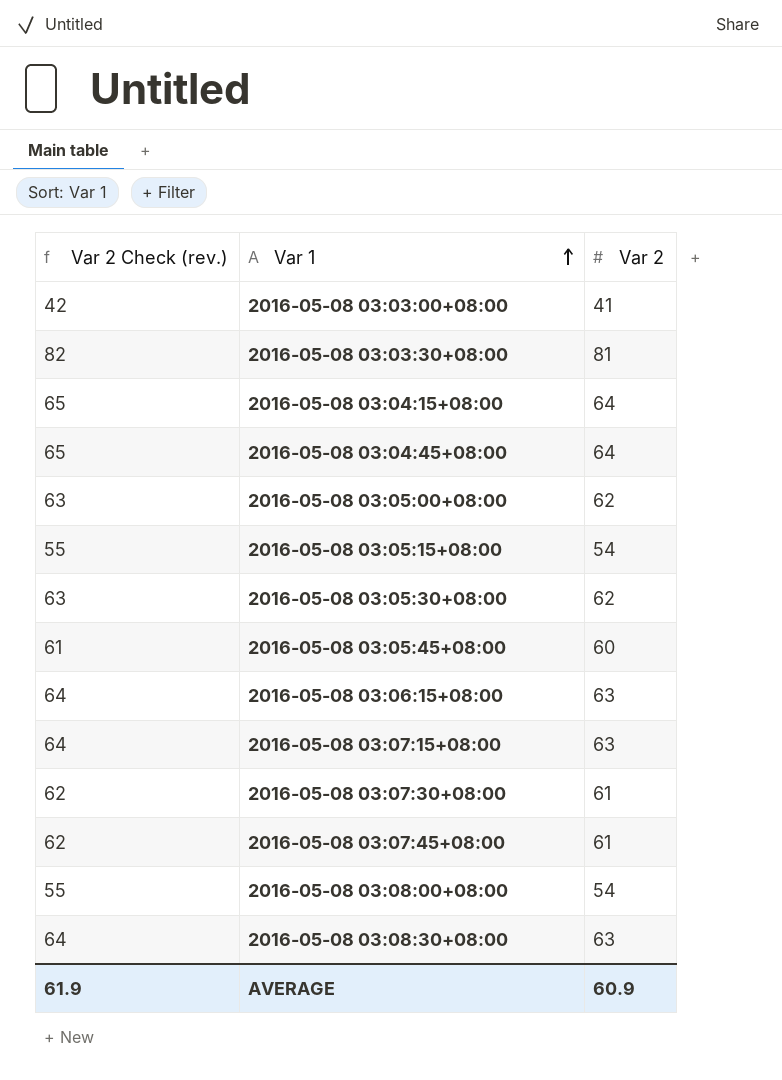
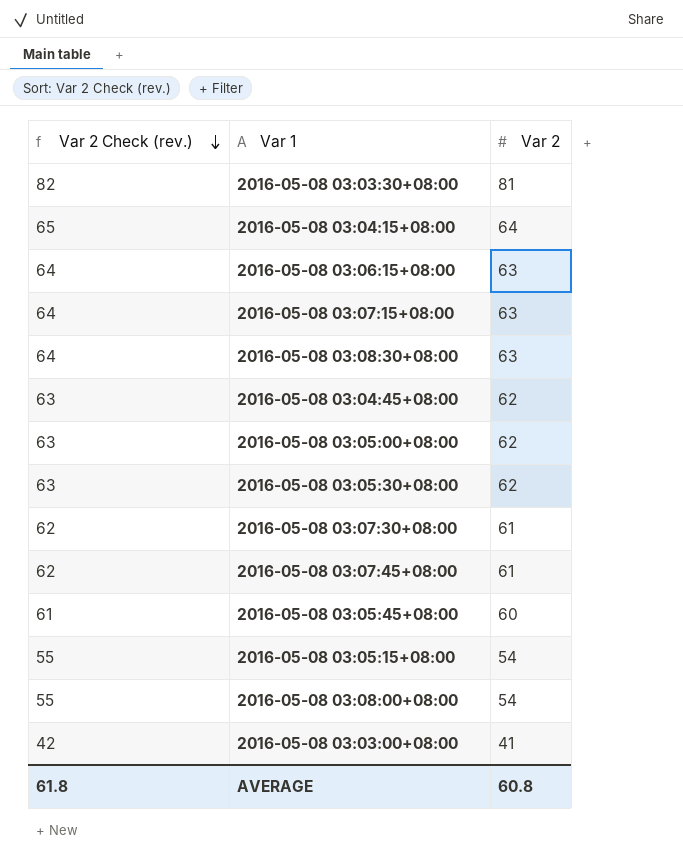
row order: Var 1 ascending -> Var 2 Check (rev.) descending
2016-05-08 03:04:45+08:00 | Var 2 Check (rev.): 65 -> 63
2016-05-08 03:04:45+08:00 | Var 2: 64 -> 62
AVERAGE | Var 2 Check (rev.): 61.9 -> 61.8
AVERAGE | Var 2: 60.9 -> 60.8

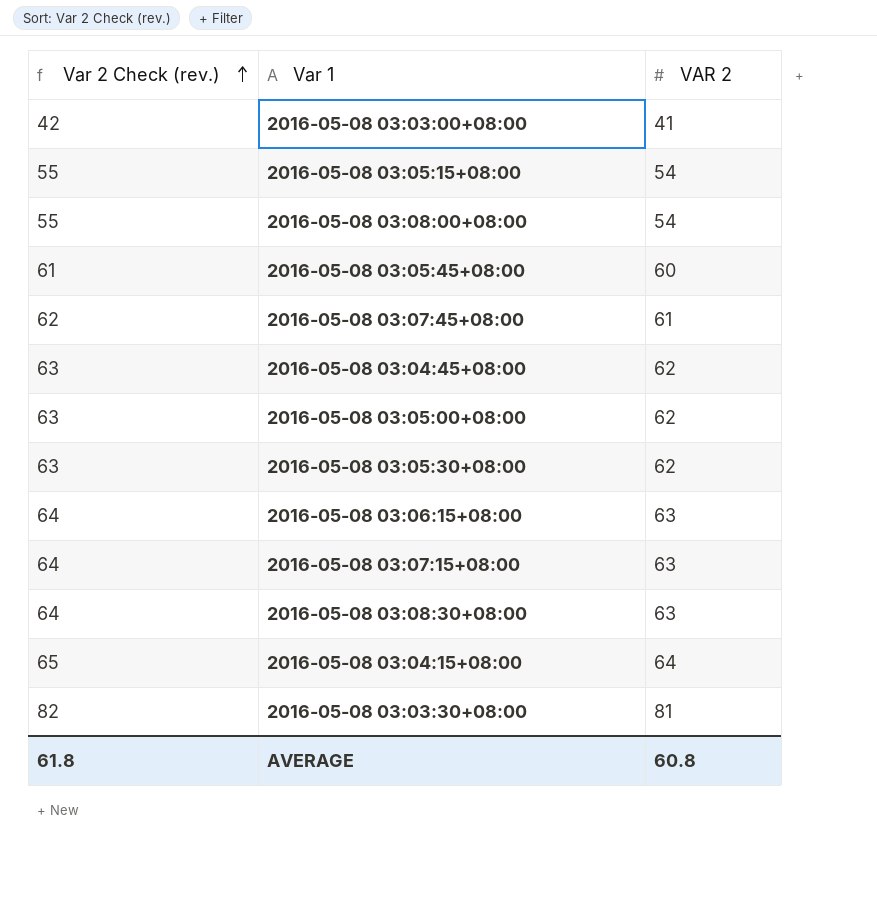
row order: Var 2 Check (rev.) descending -> Var 2 Check (rev.) ascending
column name: Var 2 -> VAR 2
row 2016-05-08 03:07:30+08:00: 62 | 61 -> none

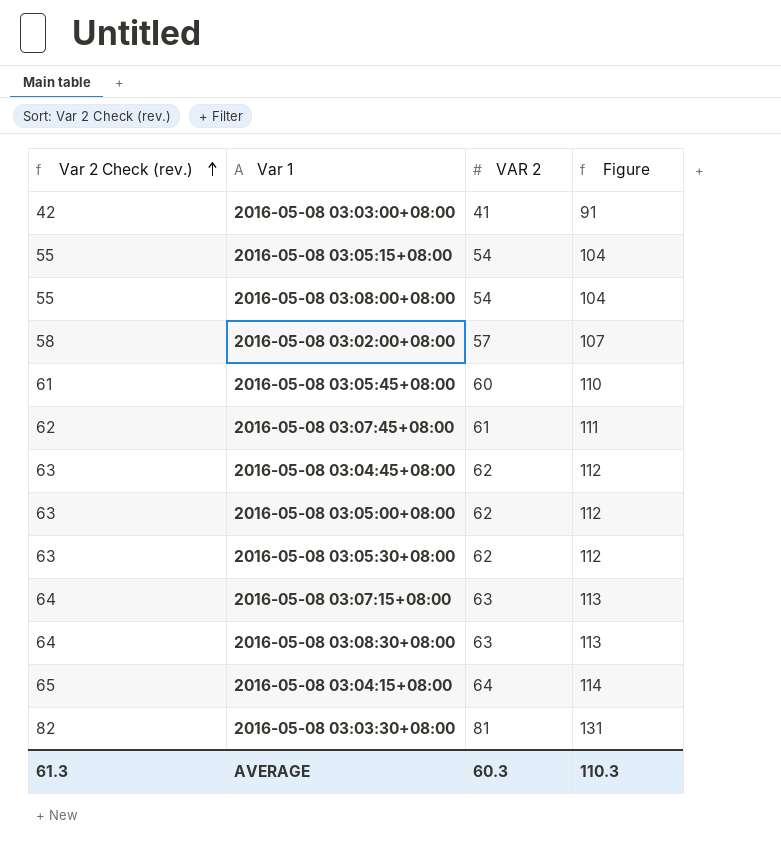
column Figure | formula: none -> [VAR 2] + 50
row 2016-05-08 03:06:15+08:00: 64 | 63 -> none
row 2016-05-08 03:02:00+08:00: none -> 58 | 57 | 107
AVERAGE | Var 2 Check (rev.): 61.8 -> 61.3
AVERAGE | VAR 2: 60.8 -> 60.3

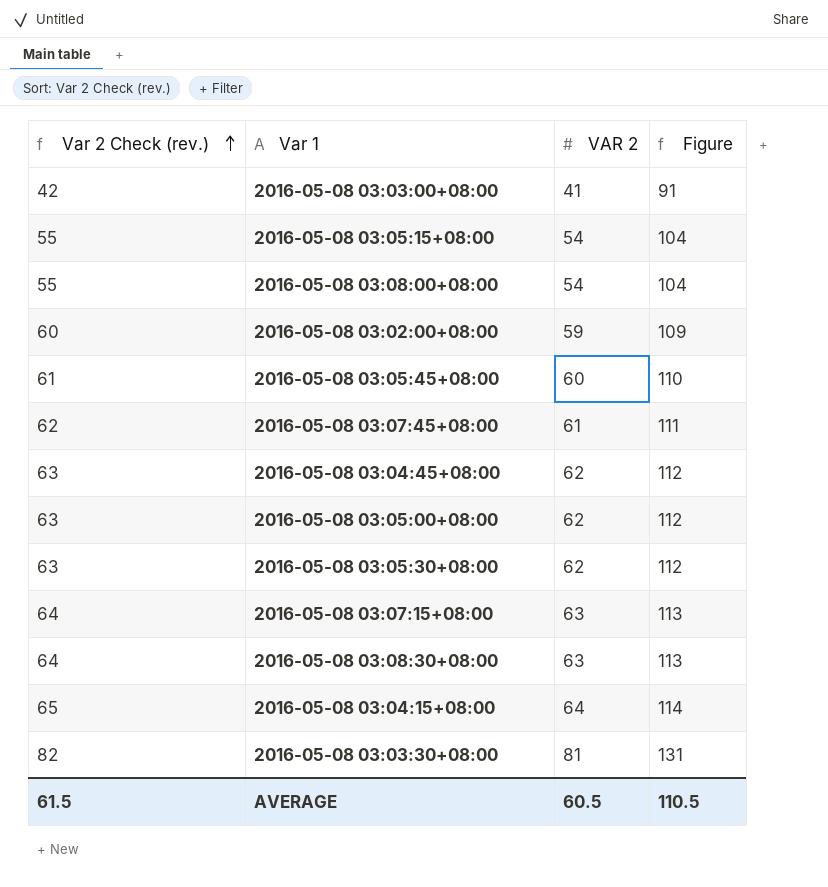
2016-05-08 03:02:00+08:00 | Var 2 Check (rev.): 58 -> 60
2016-05-08 03:02:00+08:00 | VAR 2: 57 -> 59
2016-05-08 03:02:00+08:00 | Figure: 107 -> 109
AVERAGE | Var 2 Check (rev.): 61.3 -> 61.5
AVERAGE | VAR 2: 60.3 -> 60.5
AVERAGE | Figure: 110.3 -> 110.5

